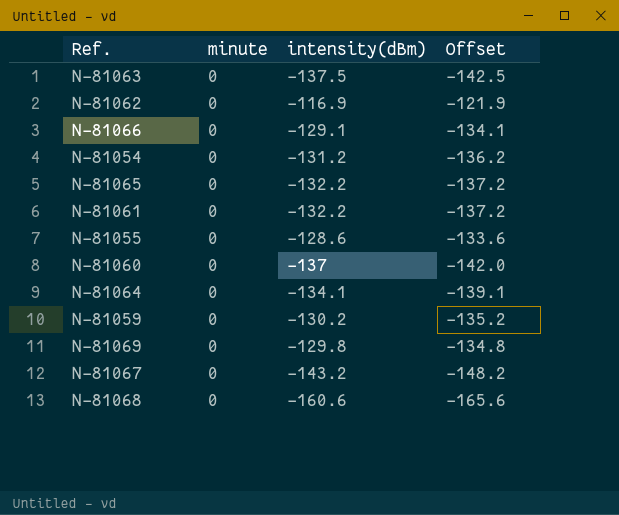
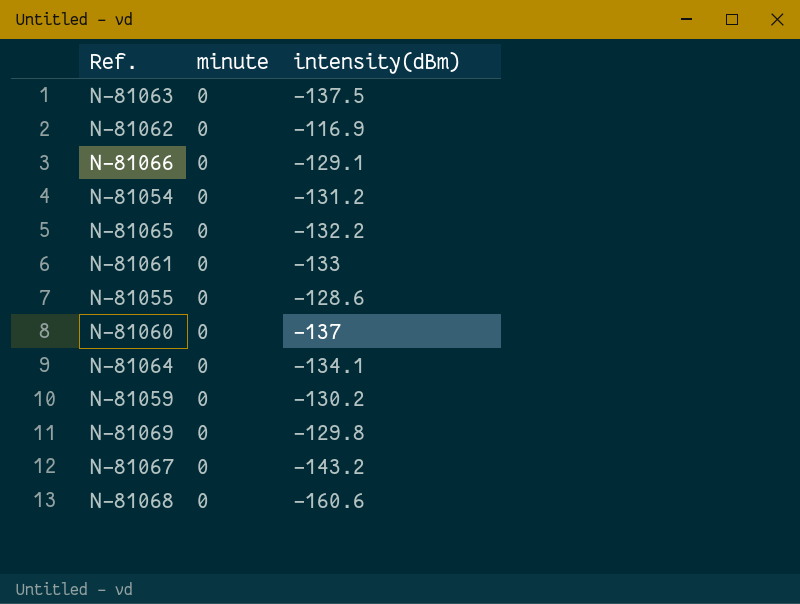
column Offset | formula: [intensity(dBm)] - 5 -> none
N-81061 | intensity(dBm): -132.2 -> -133

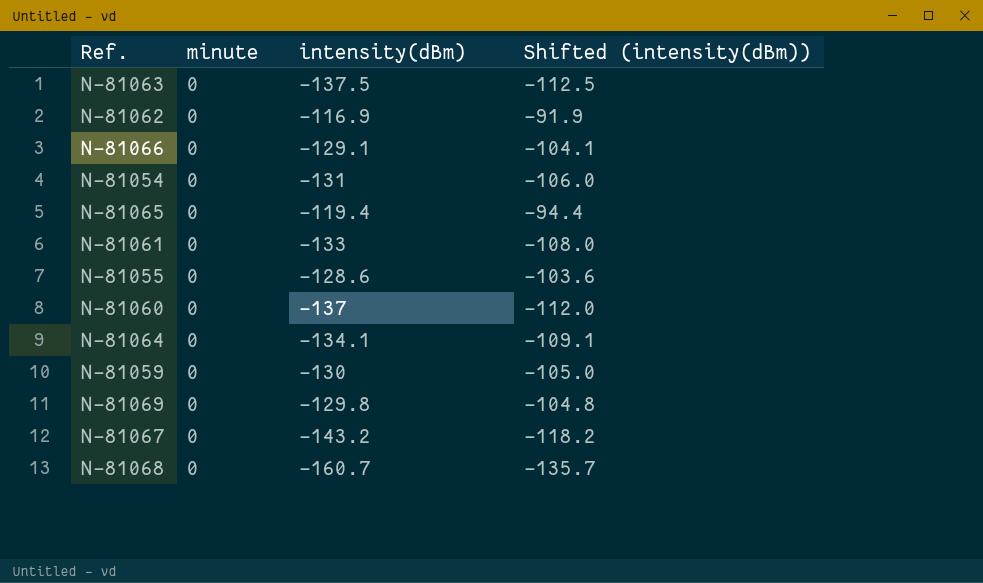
column Shifted (intensity(dBm)) | formula: none -> [intensity(dBm)] + 25
N-81054 | intensity(dBm): -131.2 -> -131
N-81065 | intensity(dBm): -132.2 -> -119.4
N-81059 | intensity(dBm): -130.2 -> -130
N-81068 | intensity(dBm): -160.6 -> -160.7

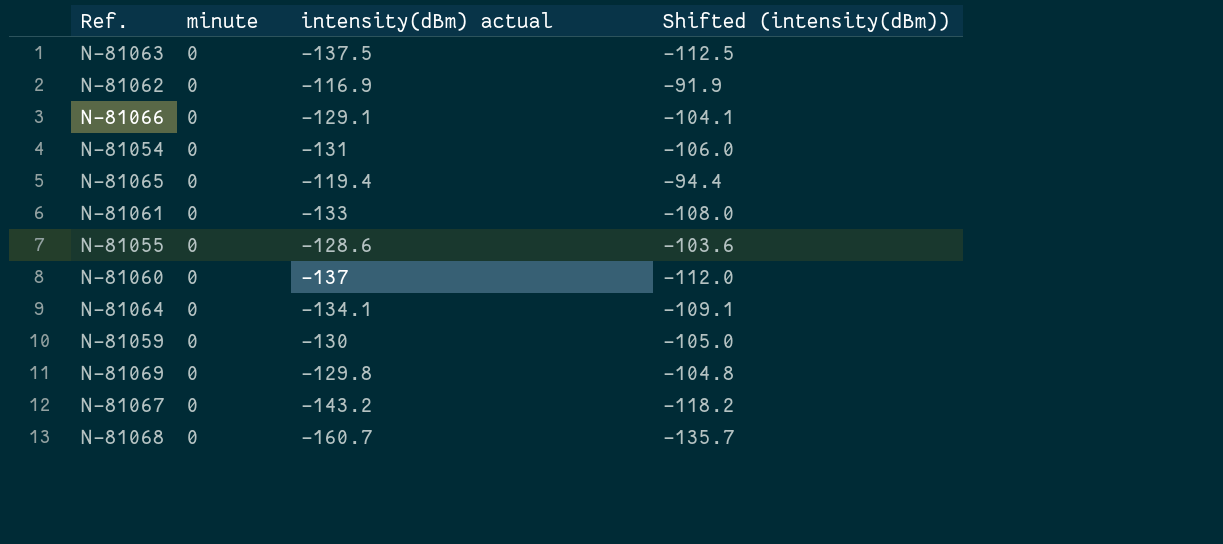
column name: intensity(dBm) -> intensity(dBm) actual

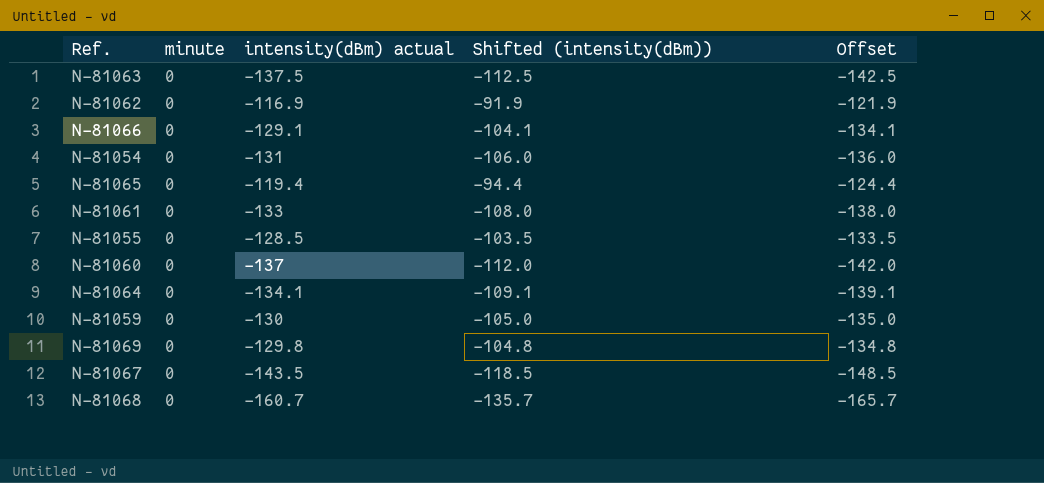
column Offset | formula: none -> [intensity(dBm) actual] - 5
N-81055 | intensity(dBm) actual: -128.6 -> -128.5
N-81055 | Shifted (intensity(dBm)): -103.6 -> -103.5
N-81067 | intensity(dBm) actual: -143.2 -> -143.5
N-81067 | Shifted (intensity(dBm)): -118.2 -> -118.5

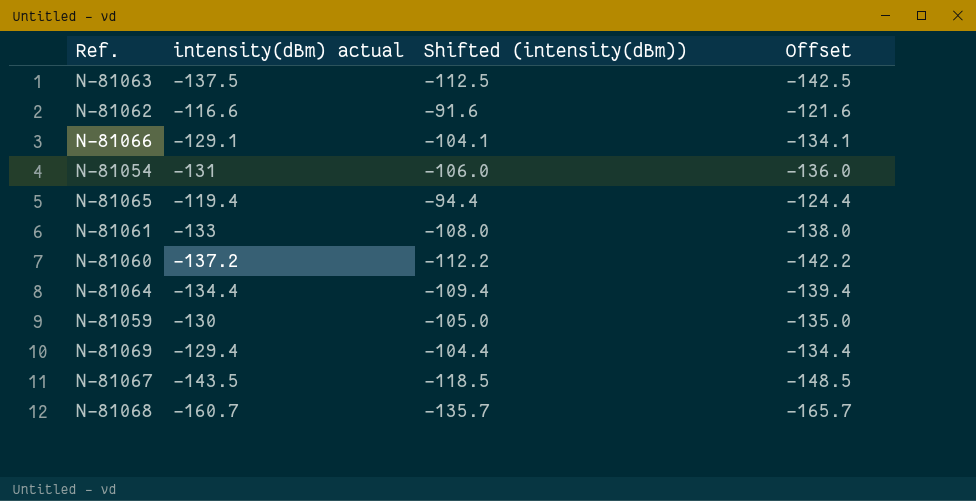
column minute | position: 2 -> none
row N-81055: 0 | -128.5 | -103.5 | -133.5 -> none
N-81062 | intensity(dBm) actual: -116.9 -> -116.6
N-81062 | Shifted (intensity(dBm)): -91.9 -> -91.6
N-81062 | Offset: -121.9 -> -121.6
N-81060 | intensity(dBm) actual: -137 -> -137.2
N-81060 | Shifted (intensity(dBm)): -112.0 -> -112.2
N-81060 | Offset: -142.0 -> -142.2
N-81064 | intensity(dBm) actual: -134.1 -> -134.4
N-81064 | Shifted (intensity(dBm)): -109.1 -> -109.4
N-81064 | Offset: -139.1 -> -139.4
N-81069 | intensity(dBm) actual: -129.8 -> -129.4
N-81069 | Shifted (intensity(dBm)): -104.8 -> -104.4
N-81069 | Offset: -134.8 -> -134.4

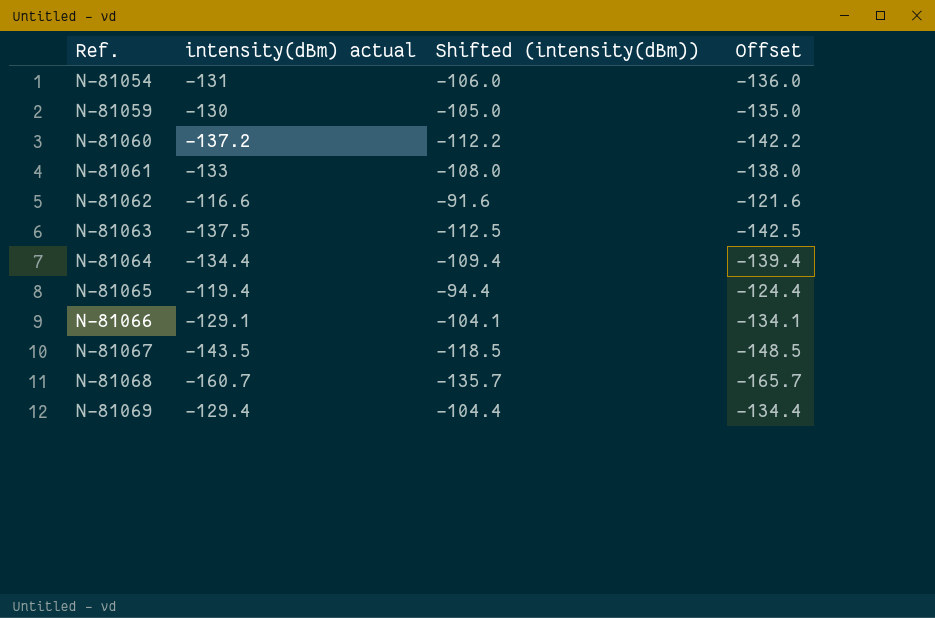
row order: none -> Ref. ascending

